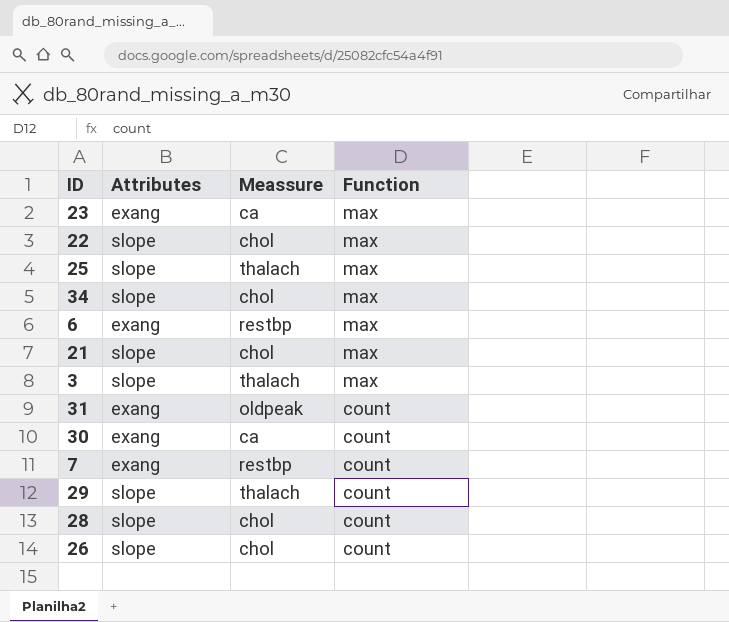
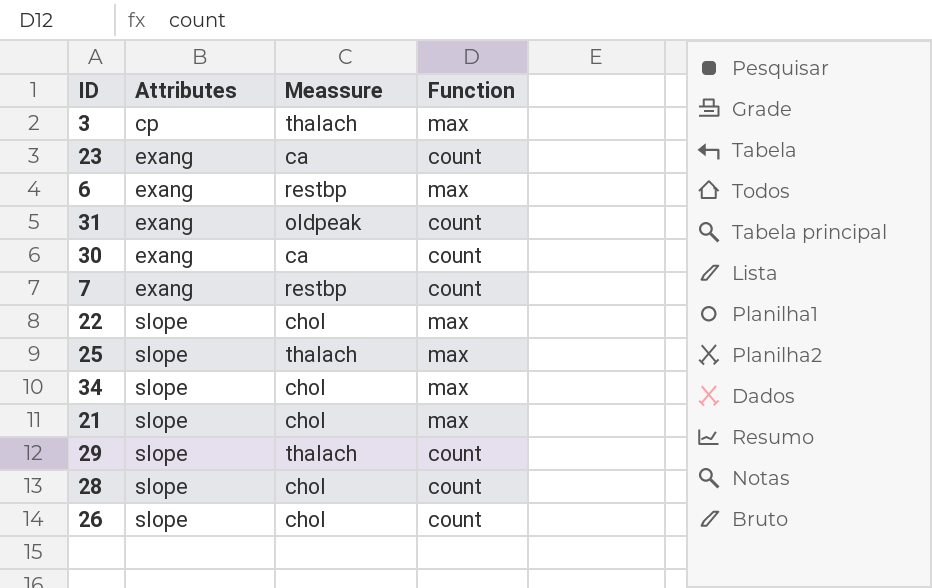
row order: Function descending -> Attributes ascending
3 | Attributes: slope -> cp
23 | Function: max -> count

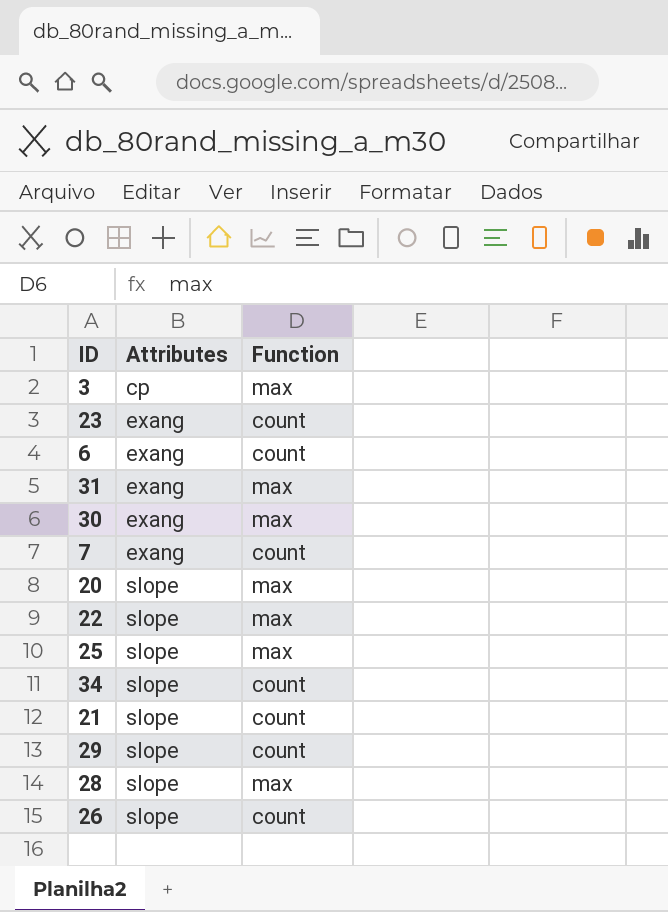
column Meassure | position: 3 -> none
6 | Function: max -> count
31 | Function: count -> max
30 | Function: count -> max
row 20: none -> slope | max
34 | Function: max -> count
21 | Function: max -> count
28 | Function: count -> max

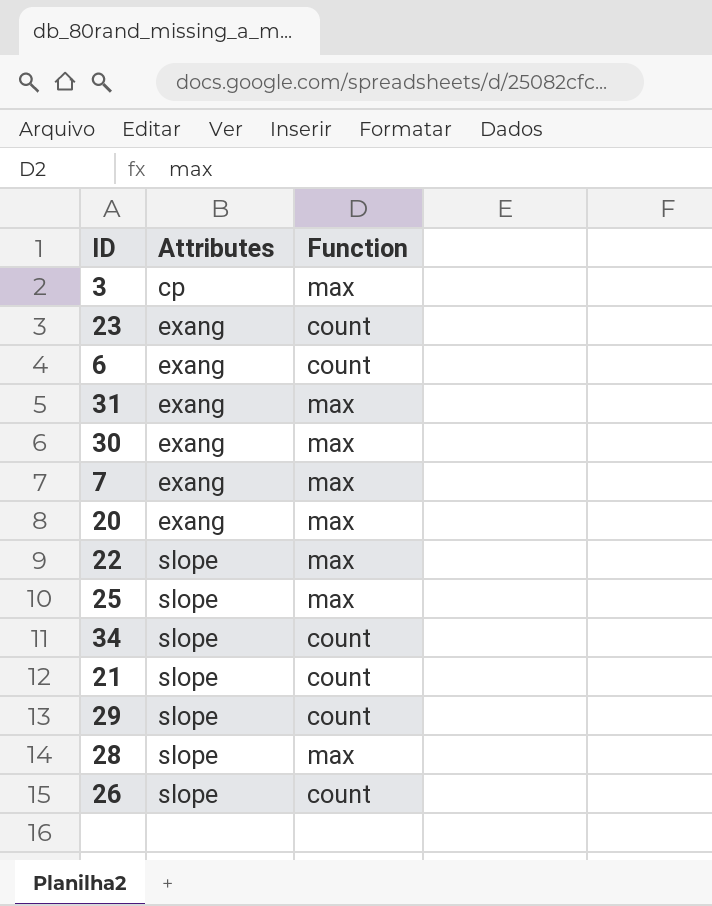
7 | Function: count -> max
20 | Attributes: slope -> exang

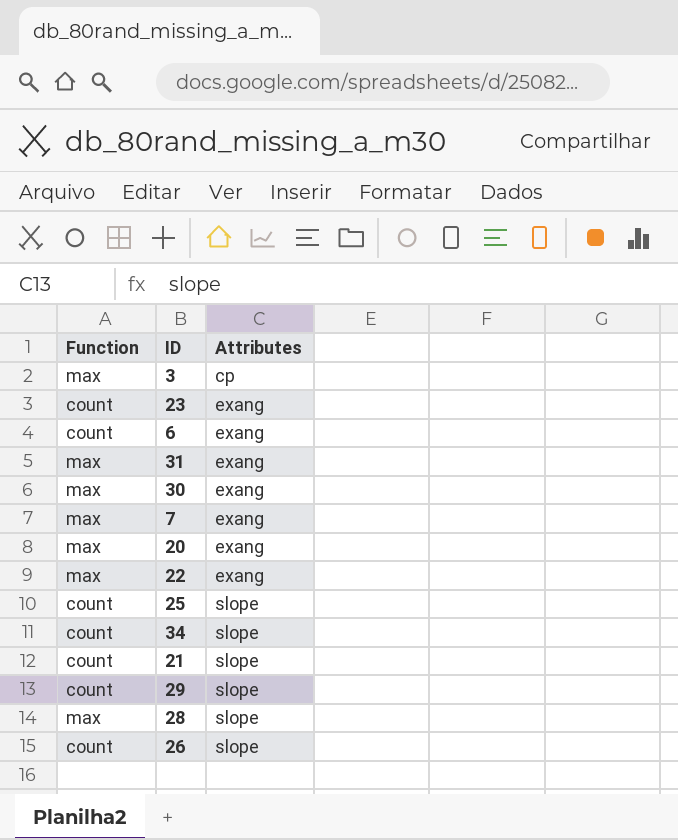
column Function | position: 3 -> 1
22 | Attributes: slope -> exang
25 | Function: max -> count

